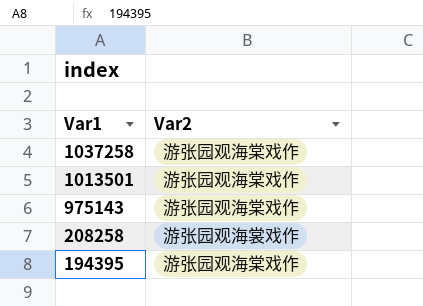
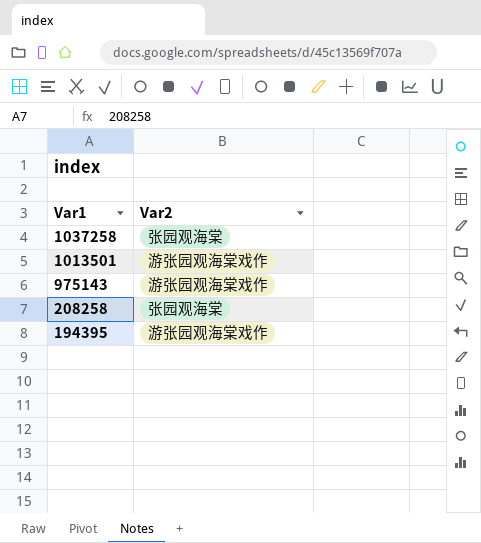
1037258 | Var2: 游张园观海棠戏作 -> 张园观海棠
208258 | Var2: 游张园观海裳戏作 -> 张园观海棠

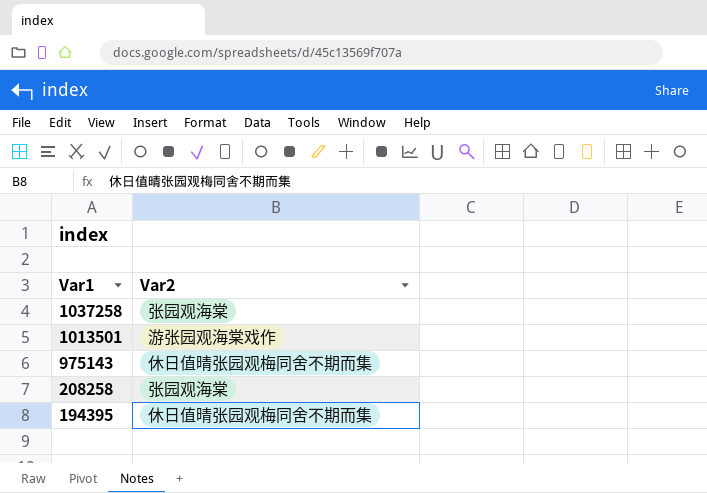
975143 | Var2: 游张园观海棠戏作 -> 休日值晴张园观梅同舍不期而集
194395 | Var2: 游张园观海棠戏作 -> 休日值晴张园观梅同舍不期而集

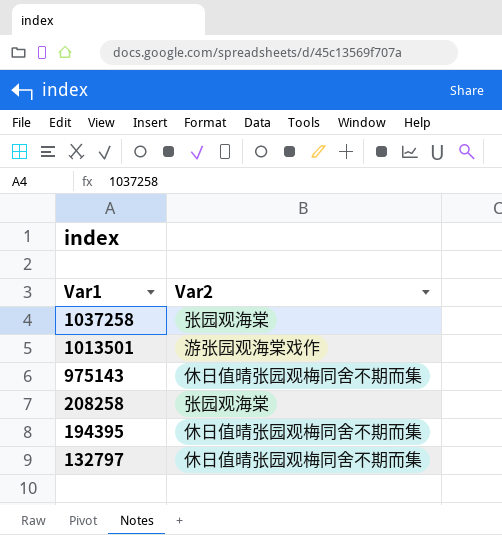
row 132797: none -> 休日值晴张园观梅同舍不期而集

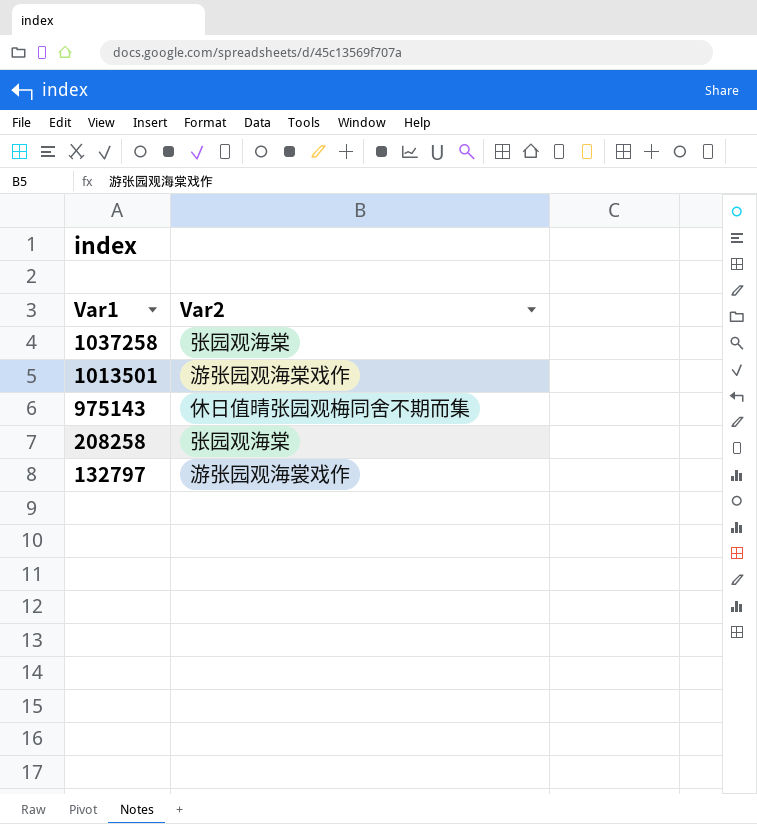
row 194395: 休日值晴张园观梅同舍不期而集 -> none
132797 | Var2: 休日值晴张园观梅同舍不期而集 -> 游张园观海裳戏作

